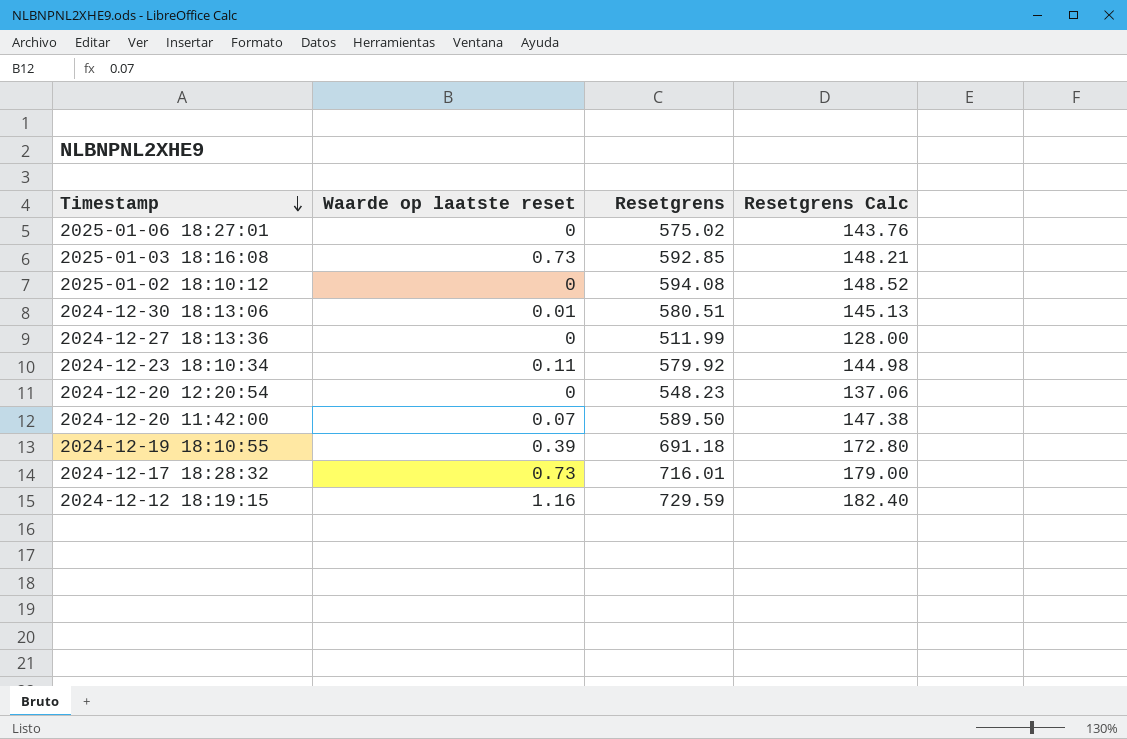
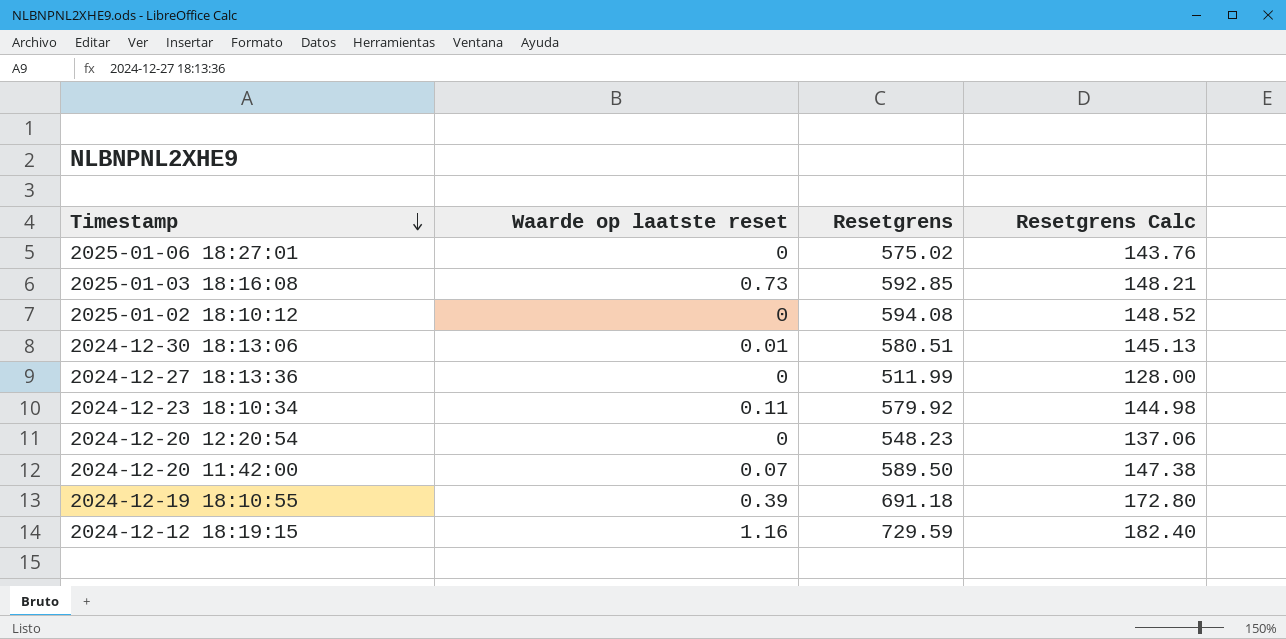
row 2024-12-17 18:28:32: 0.73 | 716.01 | 179.00 -> none

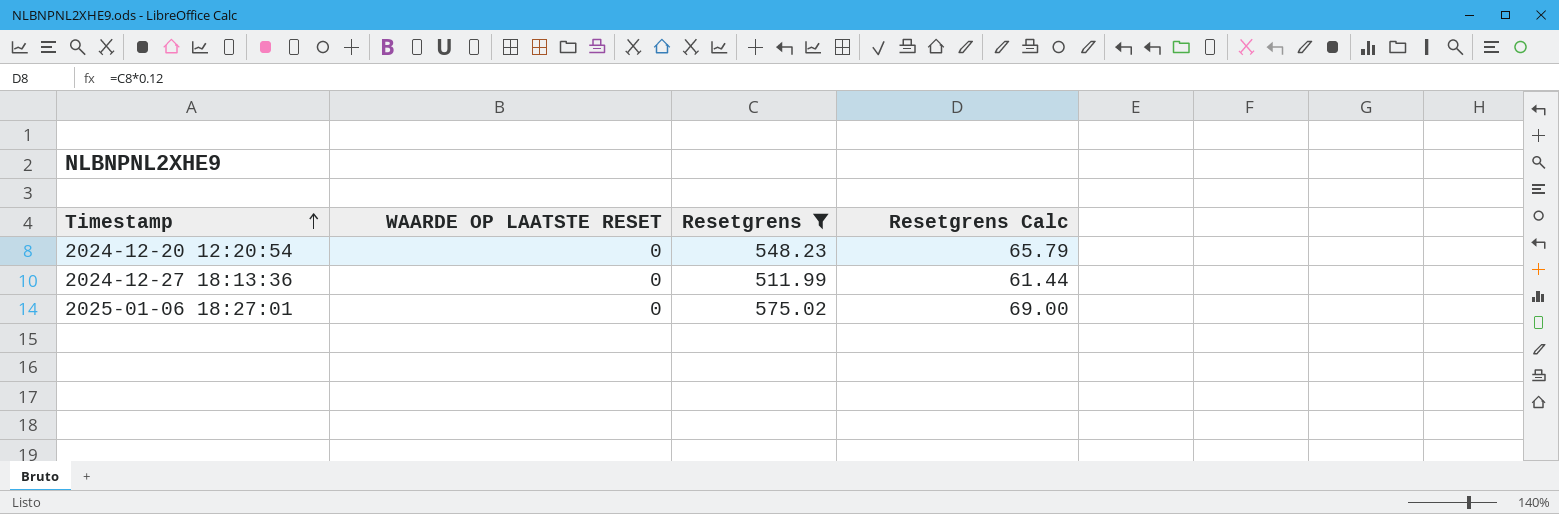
filter: none -> Resetgrens <= 575.02
row order: Timestamp descending -> Timestamp ascending
column name: Waarde op laatste reset -> WAARDE OP LAATSTE RESET
column Resetgrens Calc | formula: [Resetgrens] * 0.25 -> [Resetgrens] * 0.12

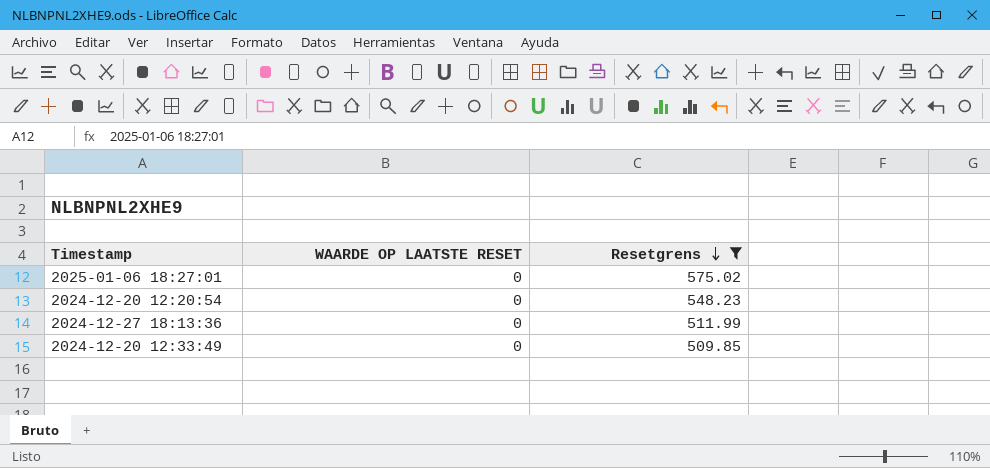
row order: Timestamp ascending -> Resetgrens descending
column Resetgrens Calc | formula: [Resetgrens] * 0.12 -> none
row 2024-12-20 12:33:49: none -> 0 | 509.85

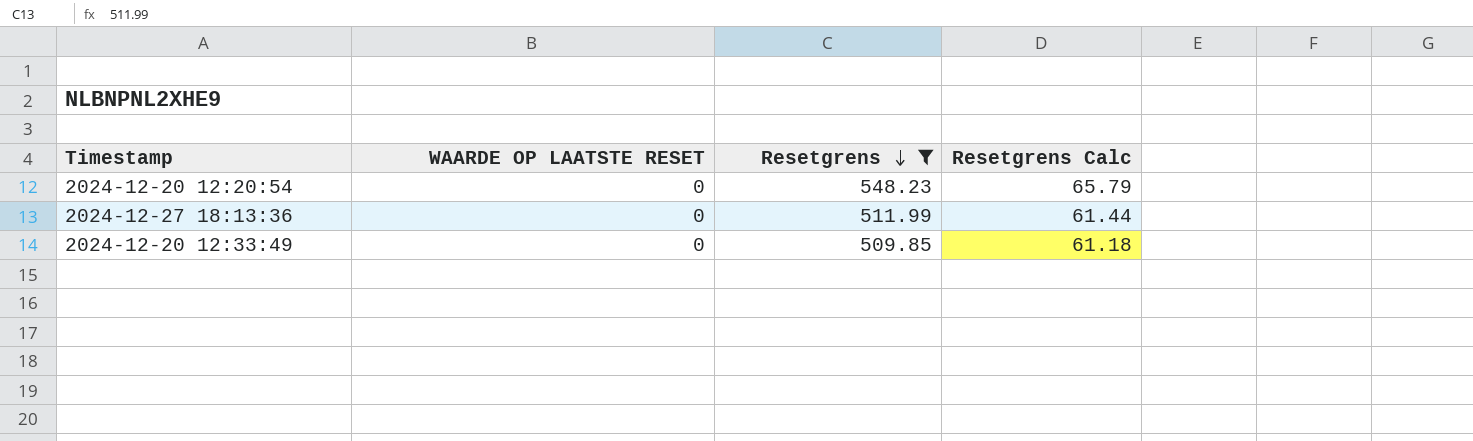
column Resetgrens Calc | formula: none -> [Resetgrens] * 0.12
row 2025-01-06 18:27:01: 0 | 575.02 -> none

